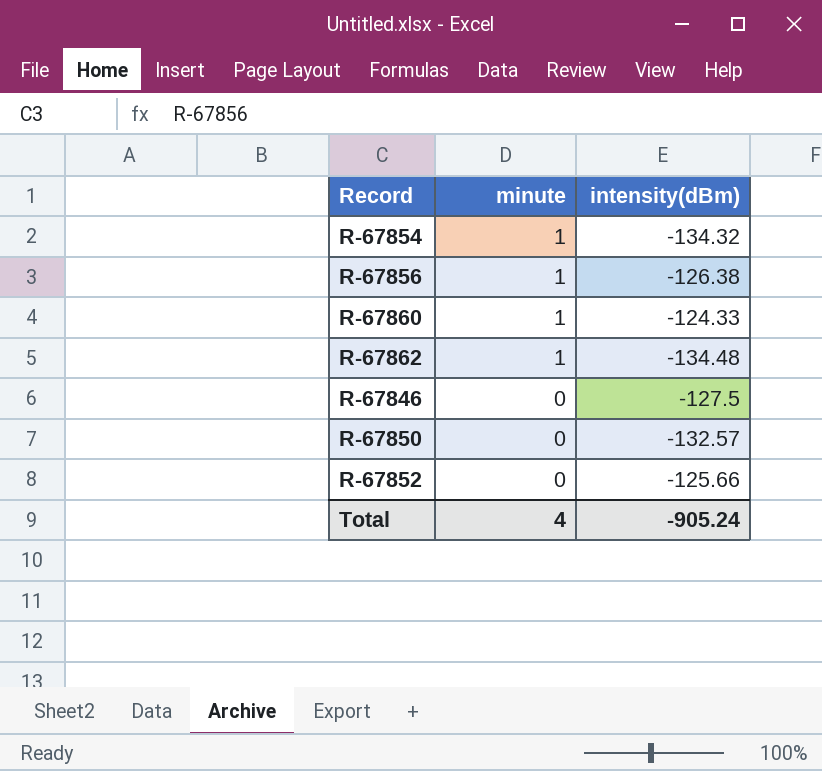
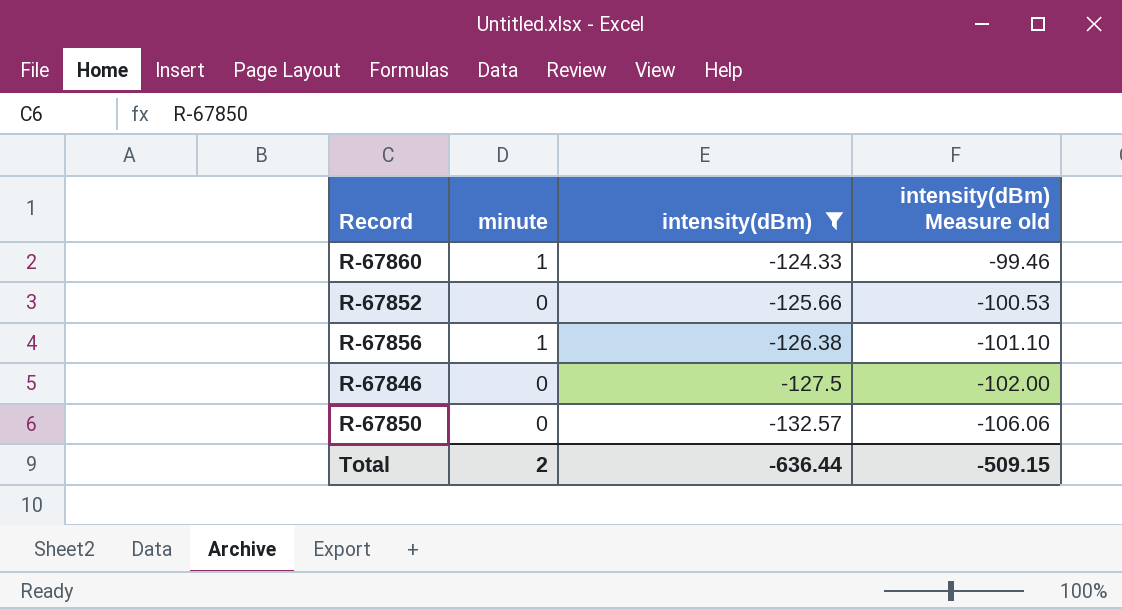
filter: none -> intensity(dBm) >= -132.57
row order: minute descending -> intensity(dBm) descending
column intensity(dBm) Measure old | formula: none -> [intensity(dBm)] * 0.8
Total | minute: 4 -> 2
Total | intensity(dBm): -905.24 -> -636.44

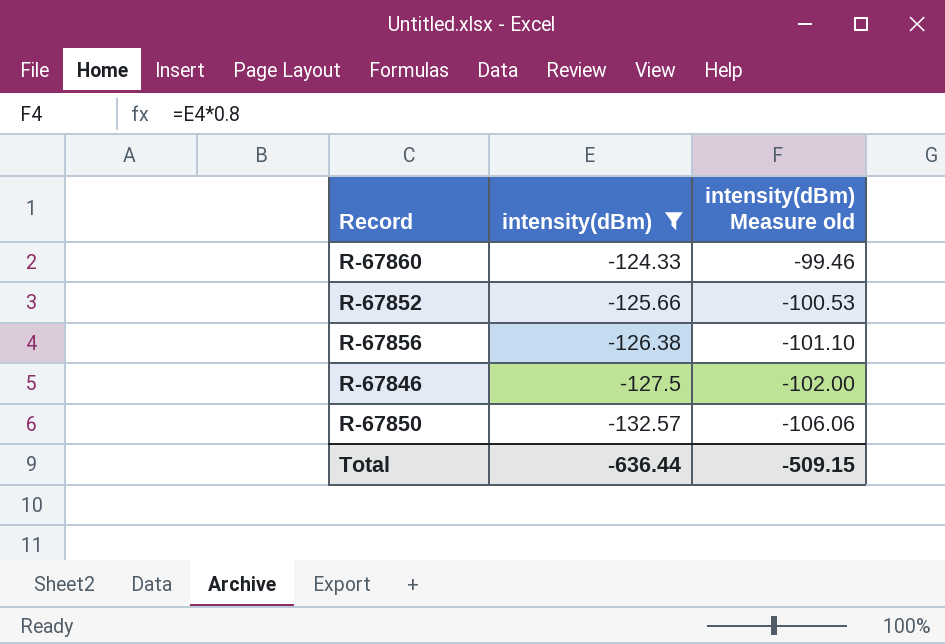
column minute | position: 2 -> none

